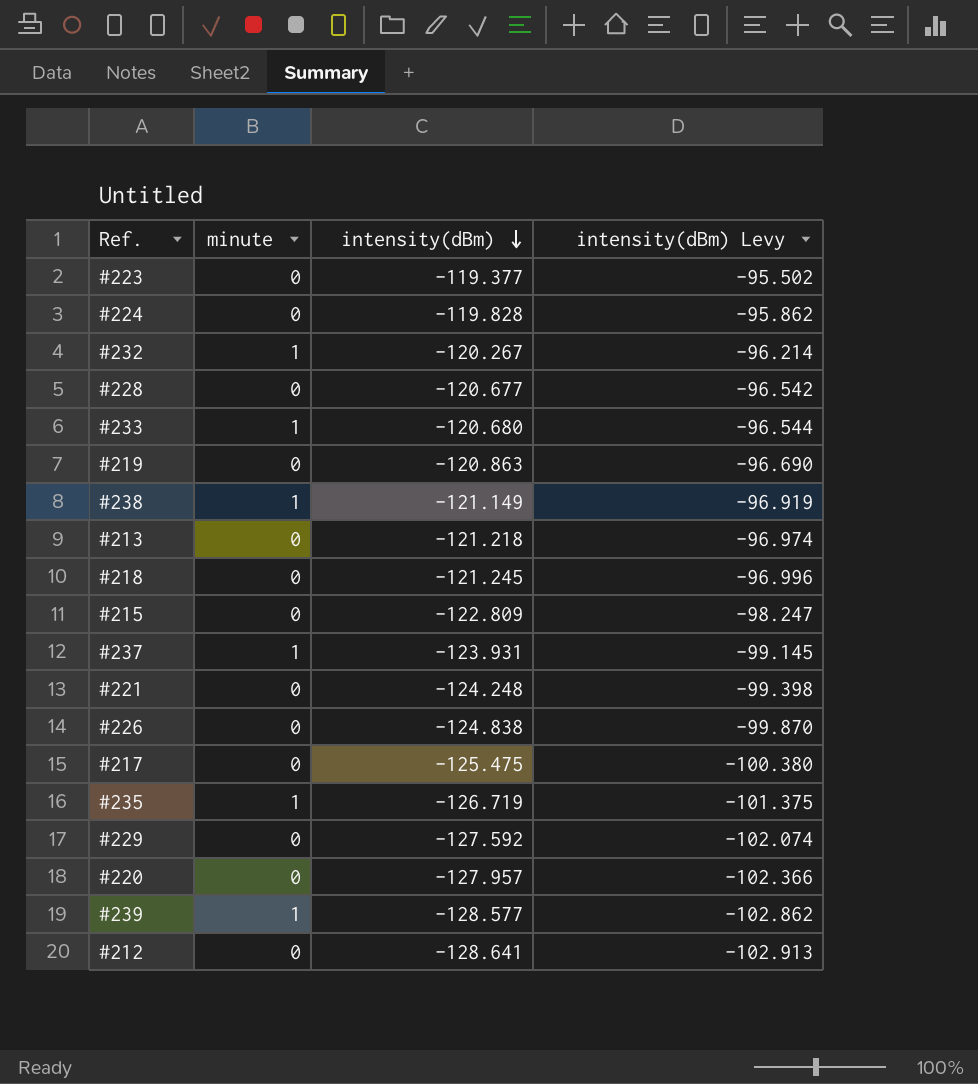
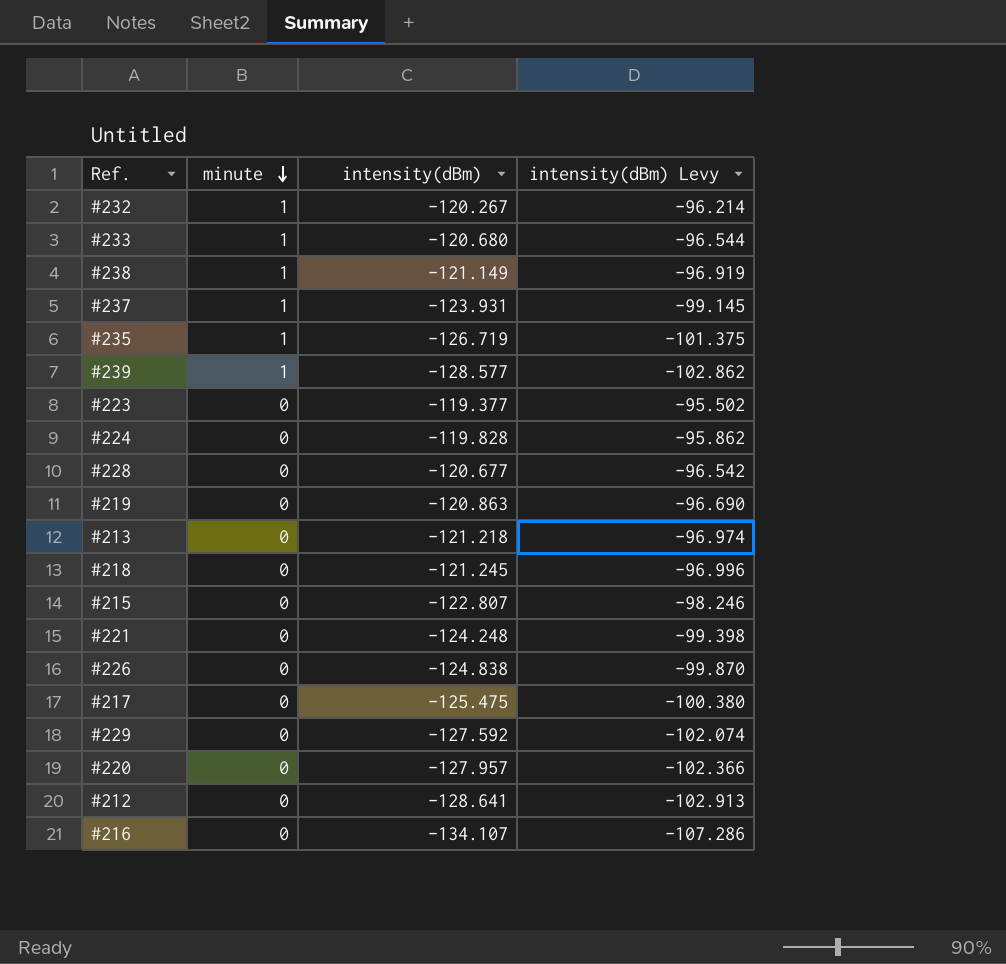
row order: intensity(dBm) descending -> minute descending
#215 | intensity(dBm): -122.809 -> -122.807
#215 | intensity(dBm) Levy: -98.247 -> -98.246
row #216: none -> 0 | -134.107 | -107.286

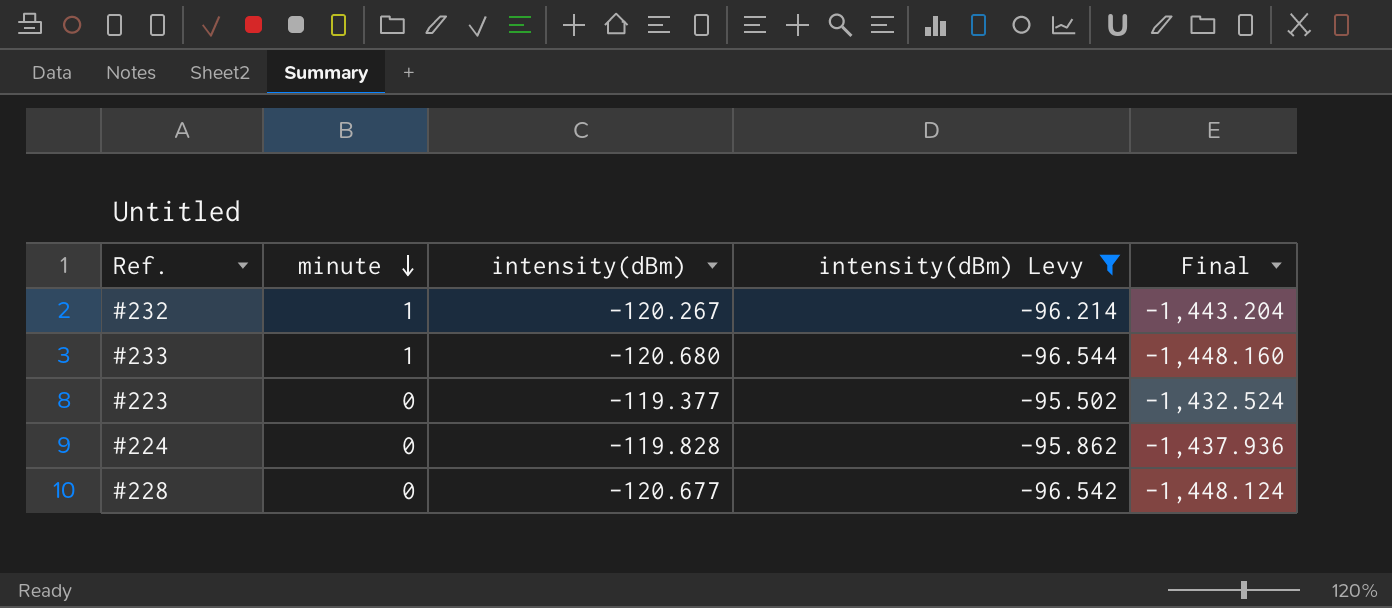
filter: none -> intensity(dBm) Levy >= -96.544
column Final | formula: none -> [intensity(dBm)] * 12

